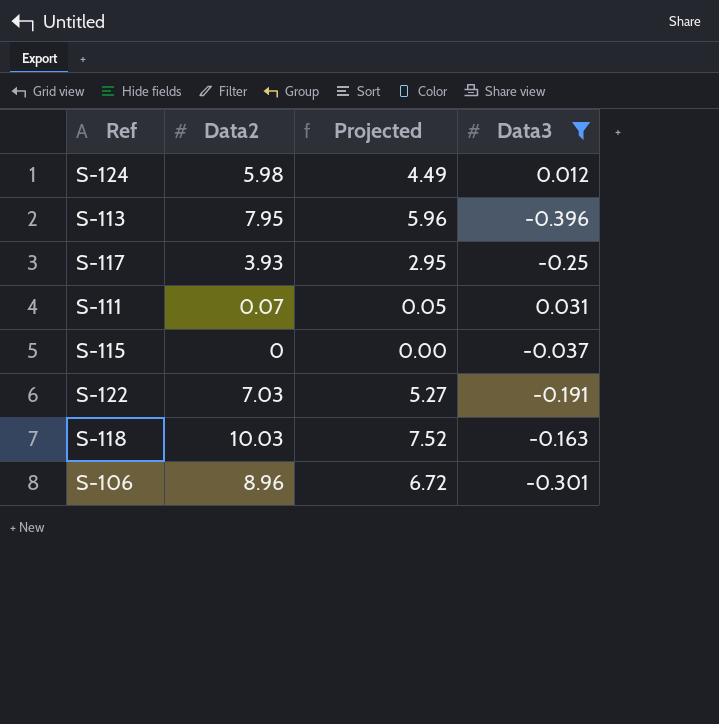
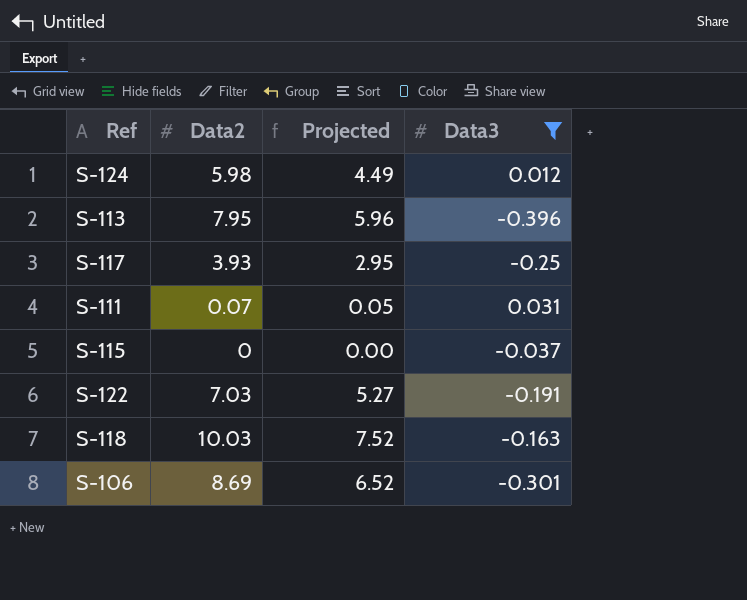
S-106 | Data2: 8.96 -> 8.69
S-106 | Projected: 6.72 -> 6.52

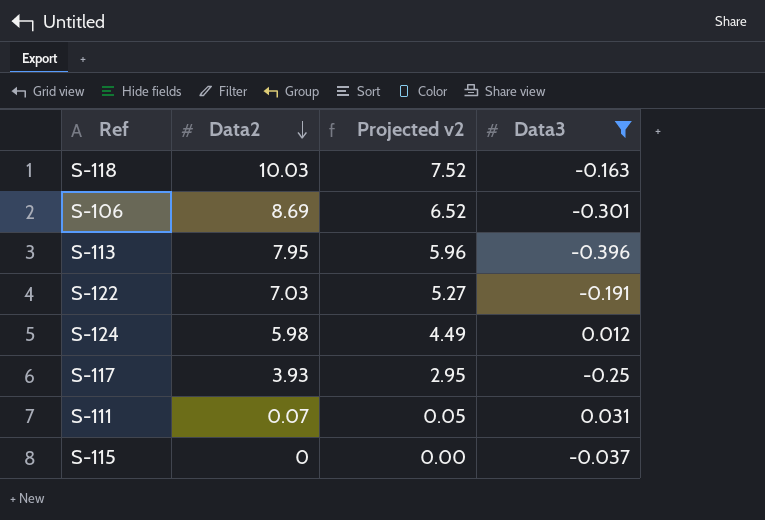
row order: none -> Data2 descending
column name: Projected -> Projected v2

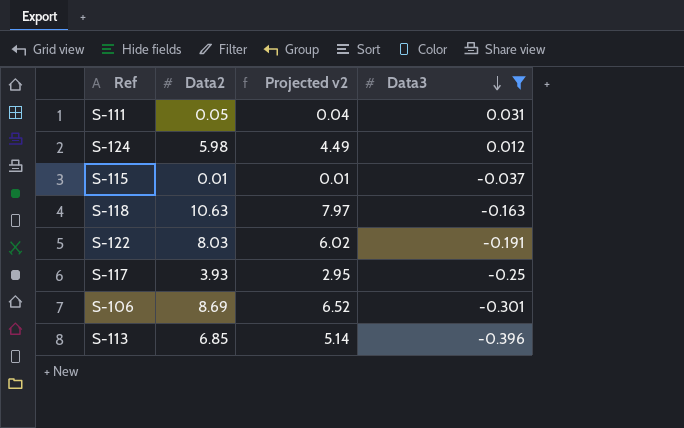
row order: Data2 descending -> Data3 descending
S-111 | Data2: 0.07 -> 0.05
S-111 | Projected v2: 0.05 -> 0.04
S-115 | Data2: 0 -> 0.01
S-115 | Projected v2: 0.00 -> 0.01
S-118 | Data2: 10.03 -> 10.63
S-118 | Projected v2: 7.52 -> 7.97
S-122 | Data2: 7.03 -> 8.03
S-122 | Projected v2: 5.27 -> 6.02
S-113 | Data2: 7.95 -> 6.85
S-113 | Projected v2: 5.96 -> 5.14

